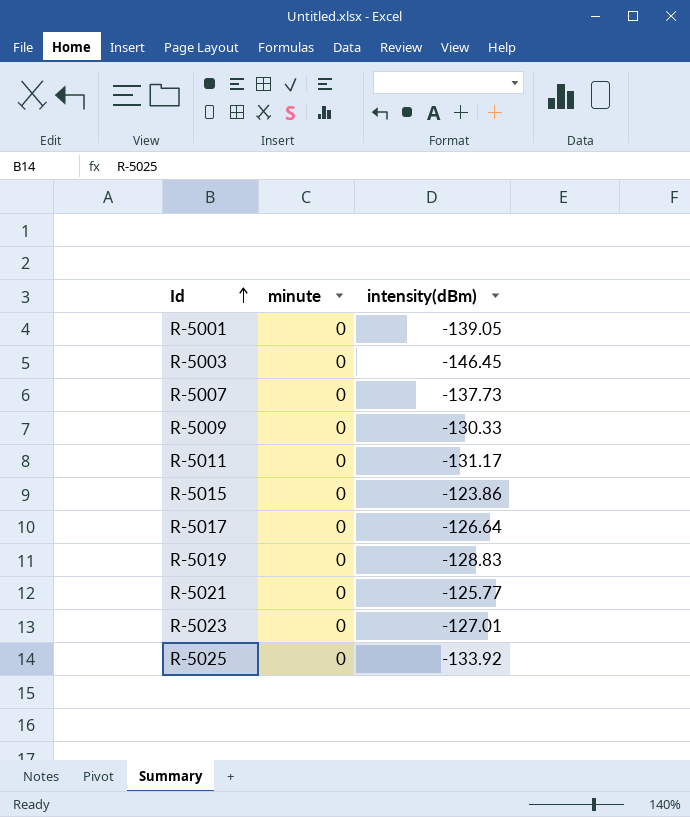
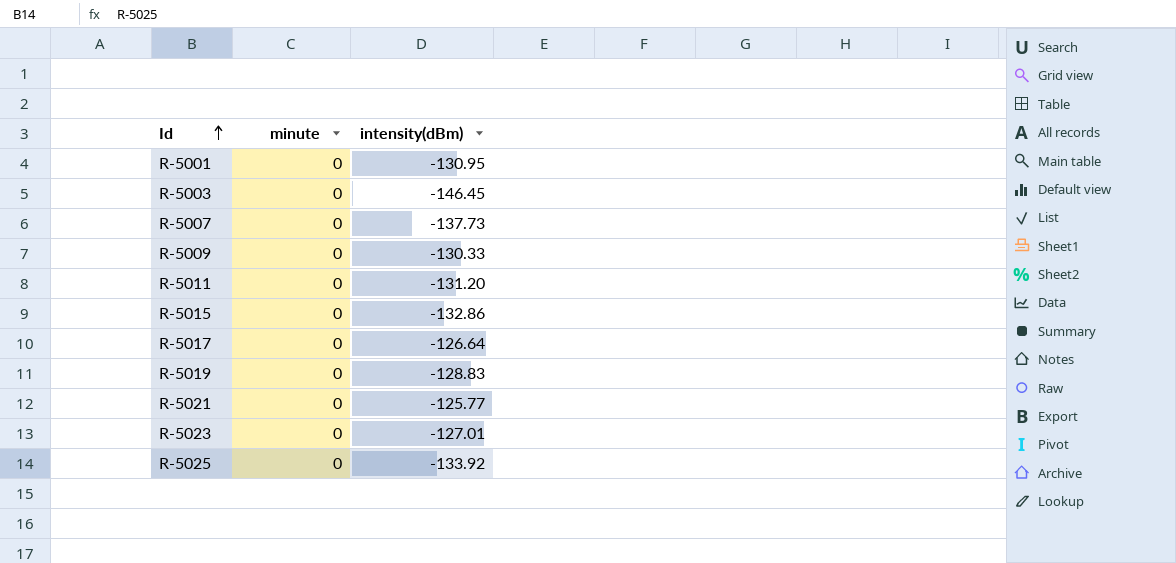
R-5001 | intensity(dBm): -139.05 -> -130.95
R-5011 | intensity(dBm): -131.17 -> -131.20
R-5015 | intensity(dBm): -123.86 -> -132.86

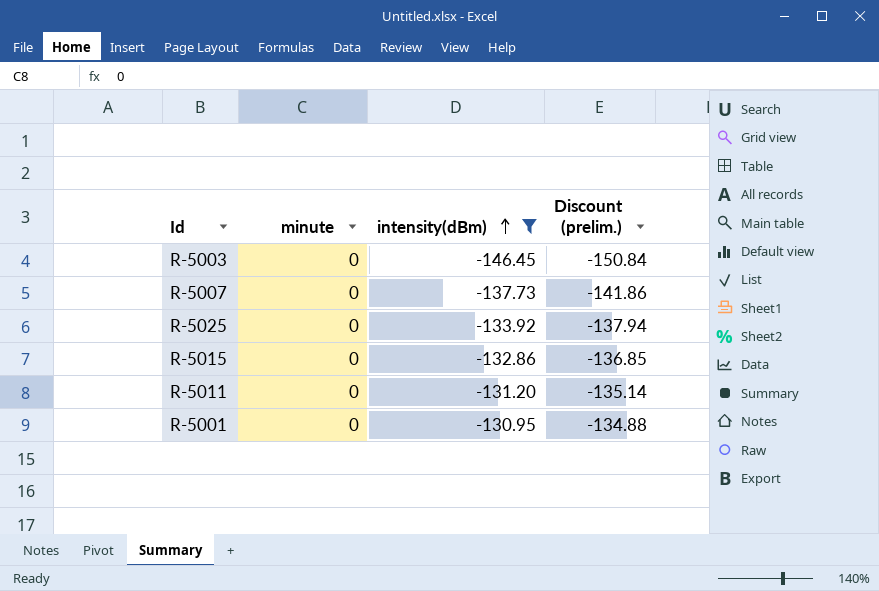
filter: none -> intensity(dBm) <= -130.95
row order: Id ascending -> intensity(dBm) ascending
column Discount (prelim.) | formula: none -> [intensity(dBm)] * 1.03

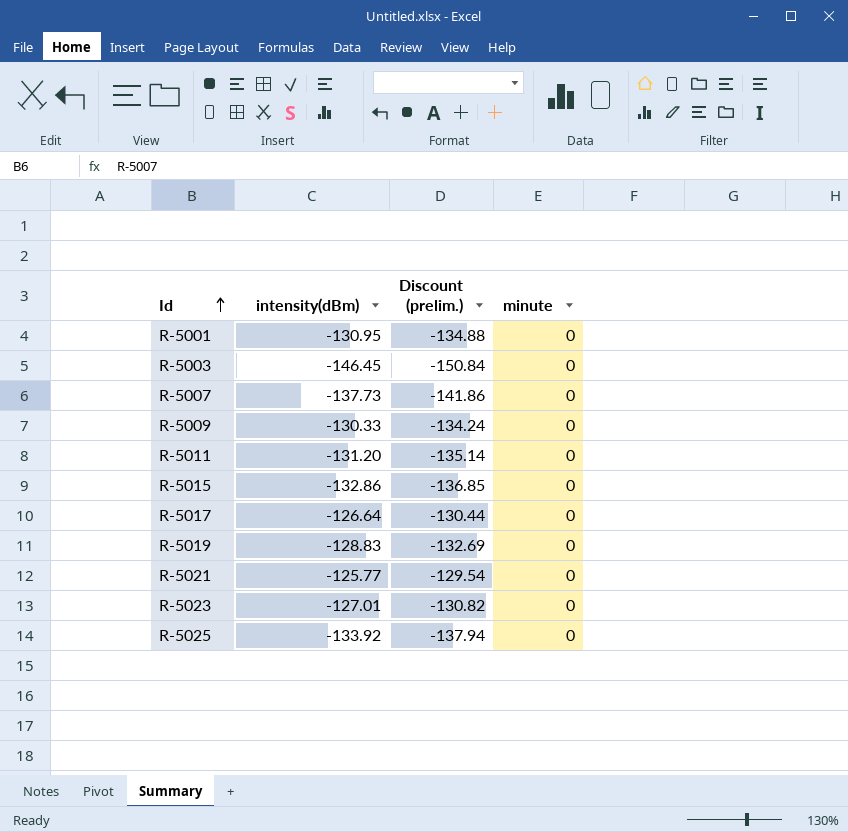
filter: intensity(dBm) <= -130.95 -> none
row order: intensity(dBm) ascending -> Id ascending
column minute | position: 2 -> 4

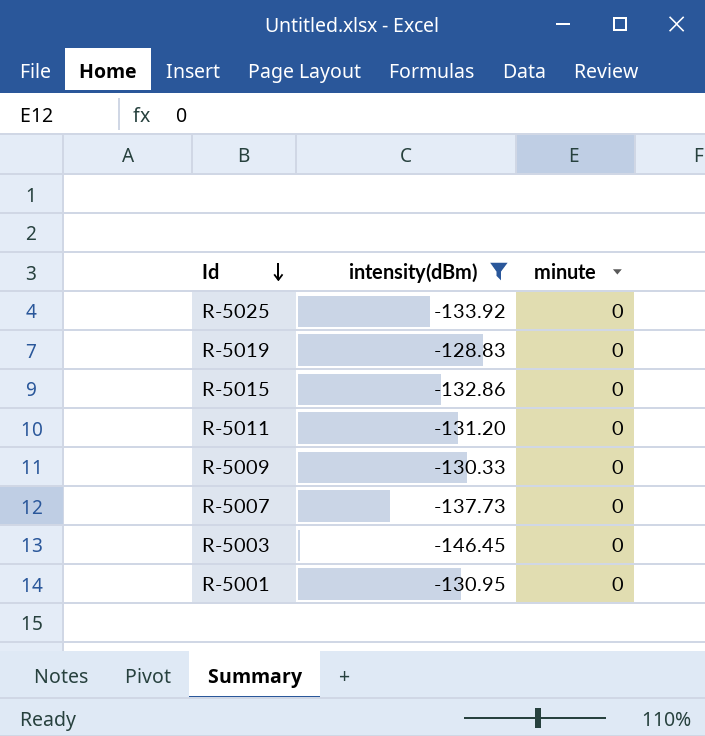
filter: none -> intensity(dBm) <= -128.83
row order: Id ascending -> Id descending
column Discount (prelim.) | formula: [intensity(dBm)] * 1.03 -> none

